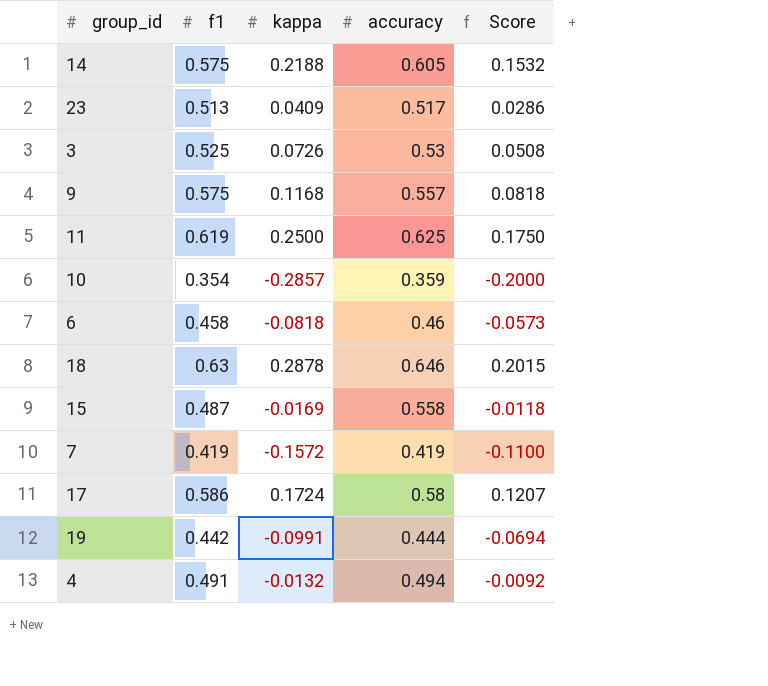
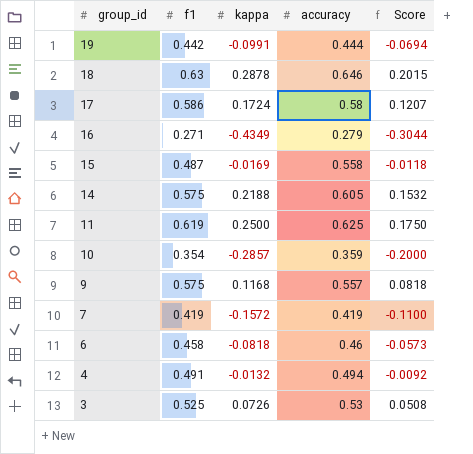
row order: none -> group_id descending
row 23: 0.513 | 0.0409 | 0.517 | 0.0286 -> none
row 16: none -> 0.271 | -0.4349 | 0.279 | -0.3044

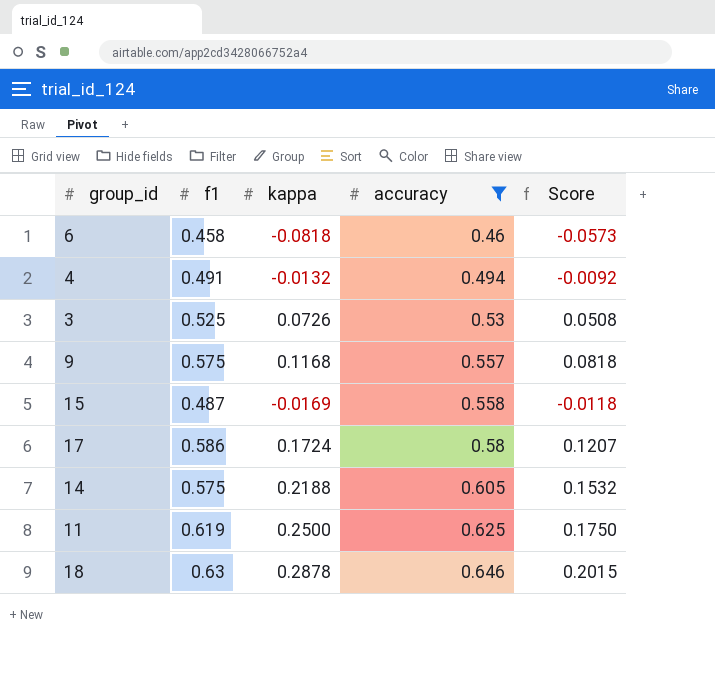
filter: none -> accuracy >= 0.46
row order: group_id descending -> accuracy ascending

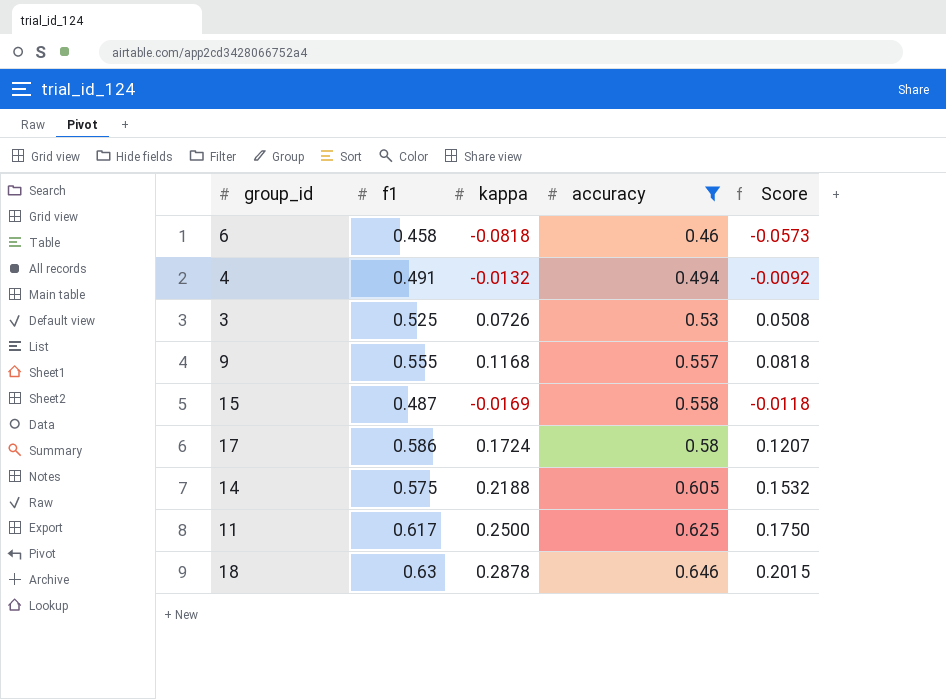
9 | f1: 0.575 -> 0.555
11 | f1: 0.619 -> 0.617

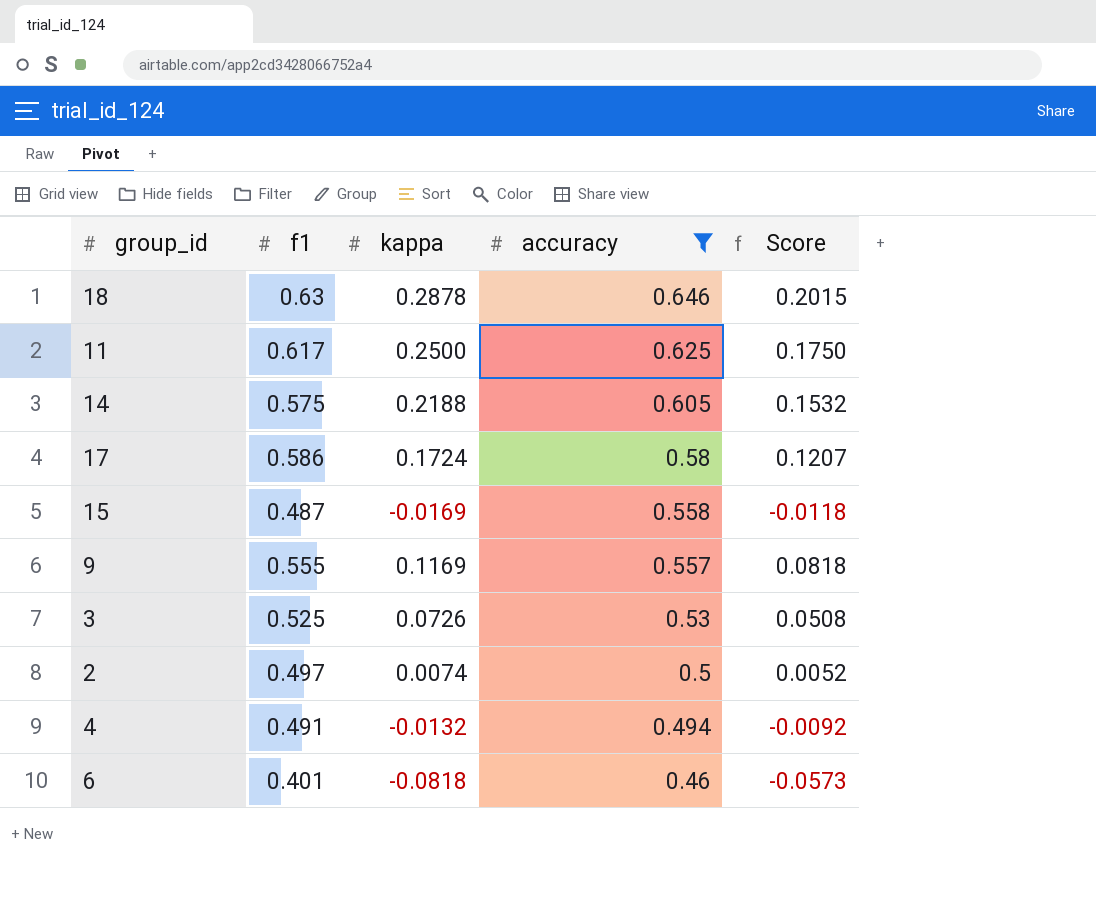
row order: accuracy ascending -> accuracy descending
9 | kappa: 0.1168 -> 0.1169
row 2: none -> 0.497 | 0.0074 | 0.5 | 0.0052
6 | f1: 0.458 -> 0.401

